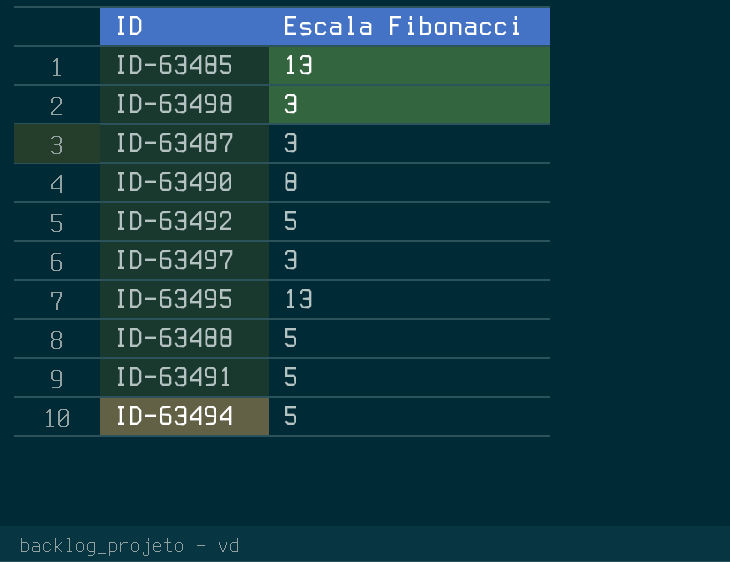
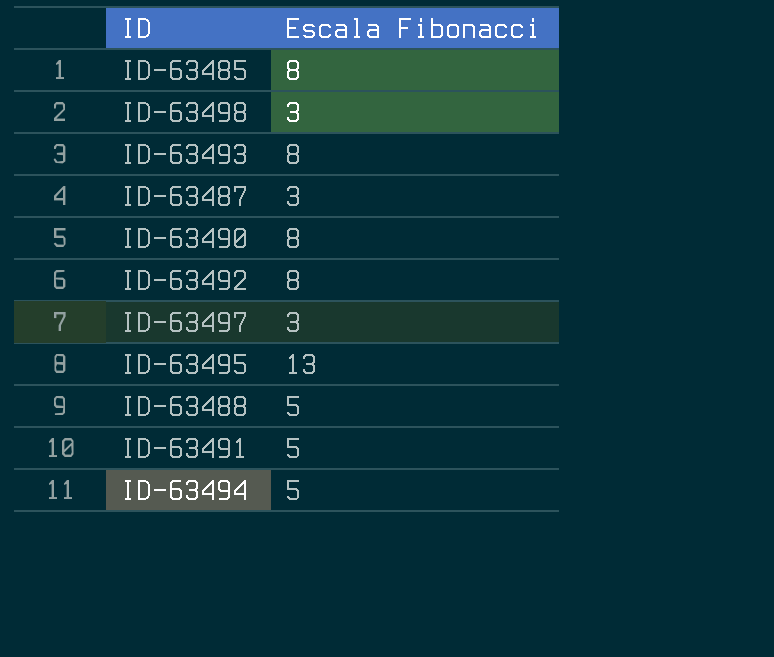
ID-63485 | Escala Fibonacci: 13 -> 8
row ID-63493: none -> 8
ID-63492 | Escala Fibonacci: 5 -> 8

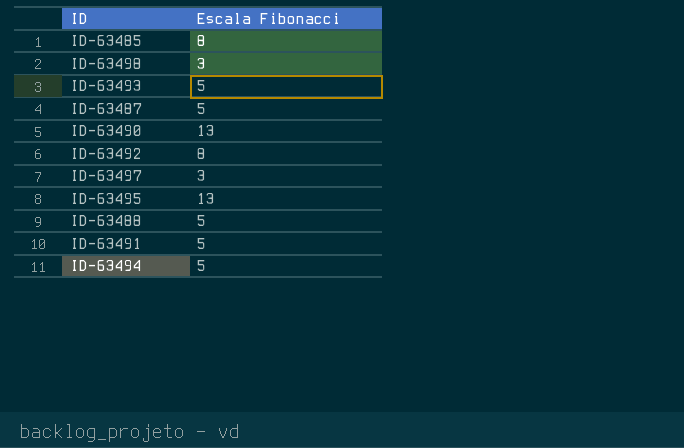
ID-63493 | Escala Fibonacci: 8 -> 5
ID-63487 | Escala Fibonacci: 3 -> 5
ID-63490 | Escala Fibonacci: 8 -> 13

